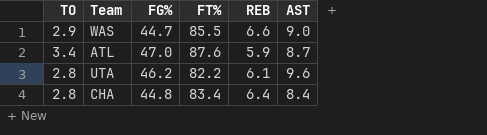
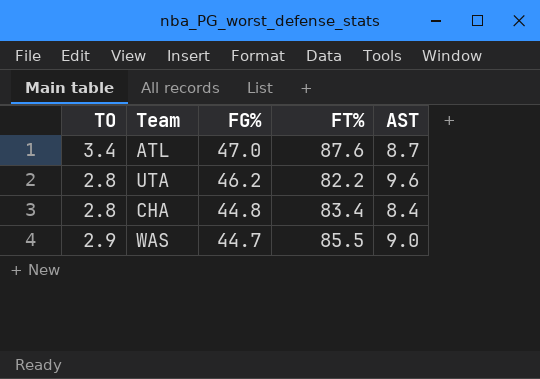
row order: none -> FG% descending
column REB | position: 5 -> none

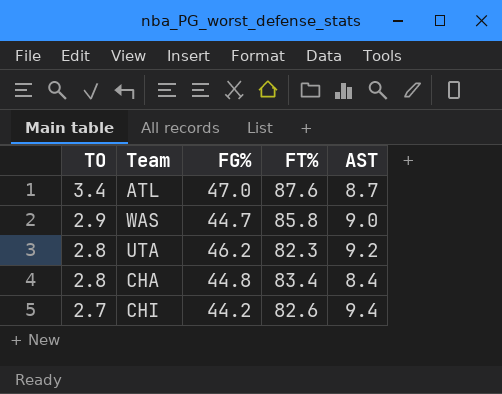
row order: FG% descending -> TO descending
WAS | FT%: 85.5 -> 85.8
UTA | FT%: 82.2 -> 82.3
UTA | AST: 9.6 -> 9.2
row CHI: none -> 2.7 | 44.2 | 82.6 | 9.4

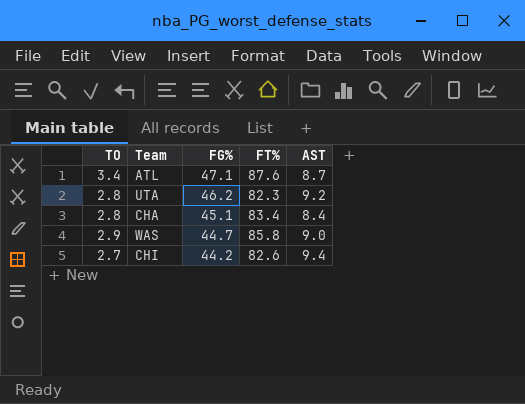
row order: TO descending -> FG% descending
ATL | FG%: 47.0 -> 47.1
CHA | FG%: 44.8 -> 45.1

